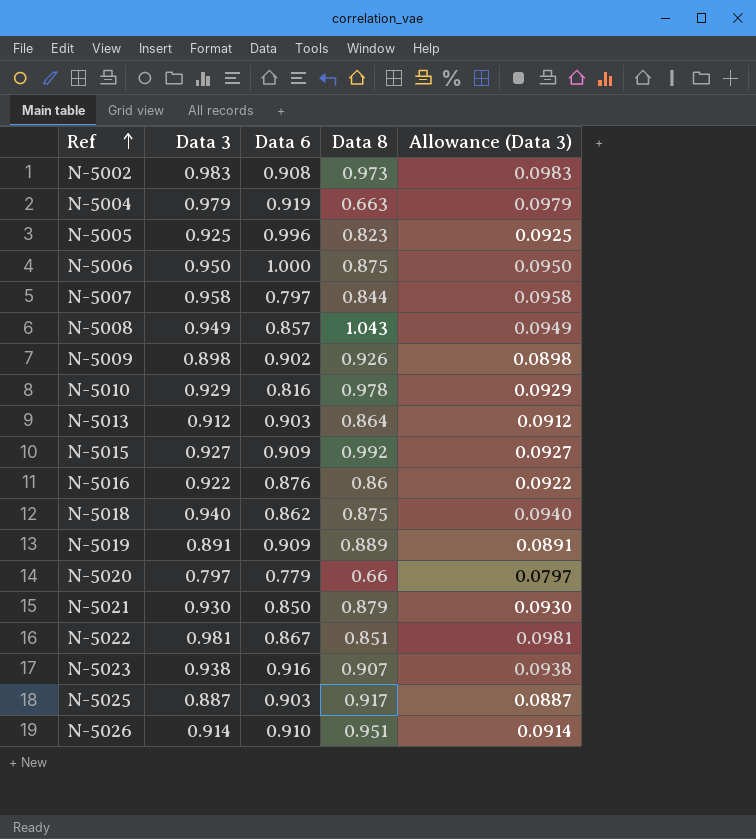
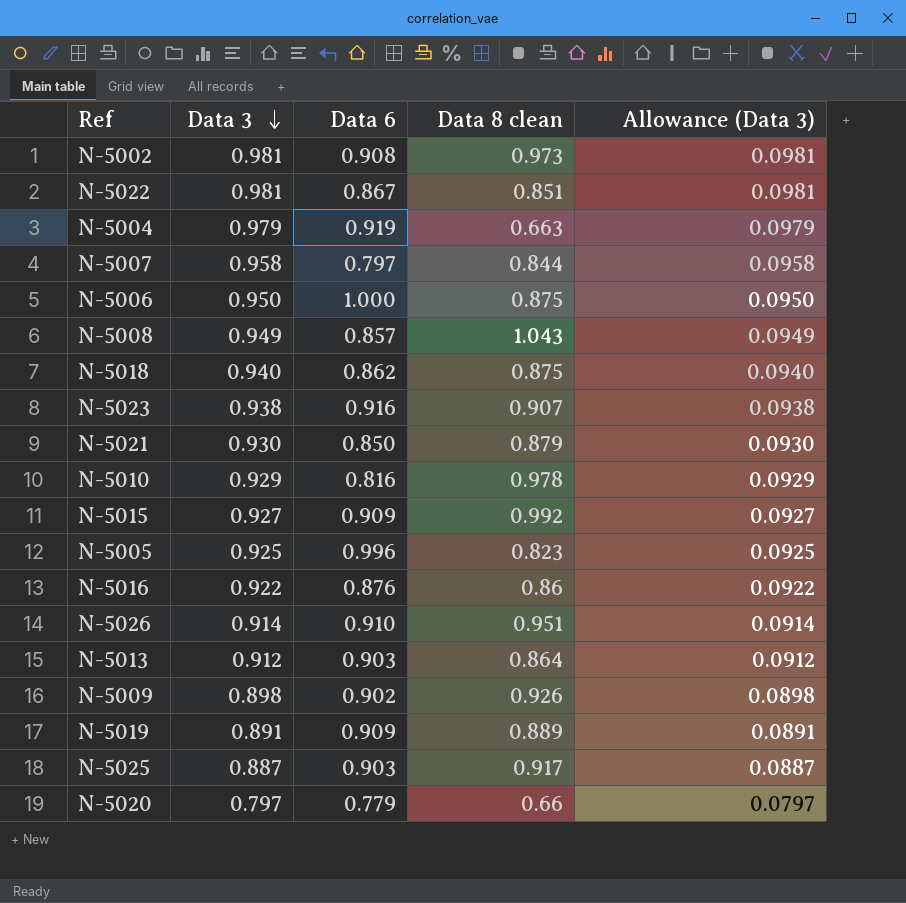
row order: Ref ascending -> Data 3 descending
column name: Data 8 -> Data 8 clean
N-5002 | Data 3: 0.983 -> 0.981
N-5002 | Allowance (Data 3): 0.0983 -> 0.0981

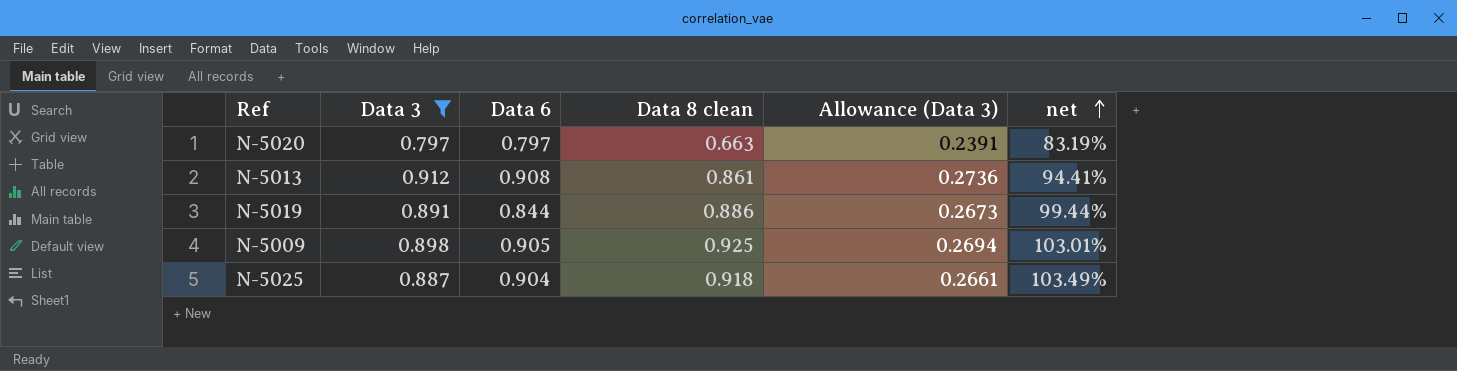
filter: none -> Data 3 <= 0.912
row order: Data 3 descending -> net ascending
column Allowance (Data 3) | formula: [Data 3] * 0.1 -> [Data 3] * 0.3
column net | formula: none -> [Data 8 clean] / [Data 3]
N-5020 | Data 6: 0.779 -> 0.797
N-5020 | Data 8 clean: 0.66 -> 0.663
N-5013 | Data 6: 0.903 -> 0.908
N-5013 | Data 8 clean: 0.864 -> 0.861
N-5019 | Data 6: 0.909 -> 0.844
N-5019 | Data 8 clean: 0.889 -> 0.886
N-5009 | Data 6: 0.902 -> 0.905
N-5009 | Data 8 clean: 0.926 -> 0.925
N-5025 | Data 6: 0.903 -> 0.904
N-5025 | Data 8 clean: 0.917 -> 0.918

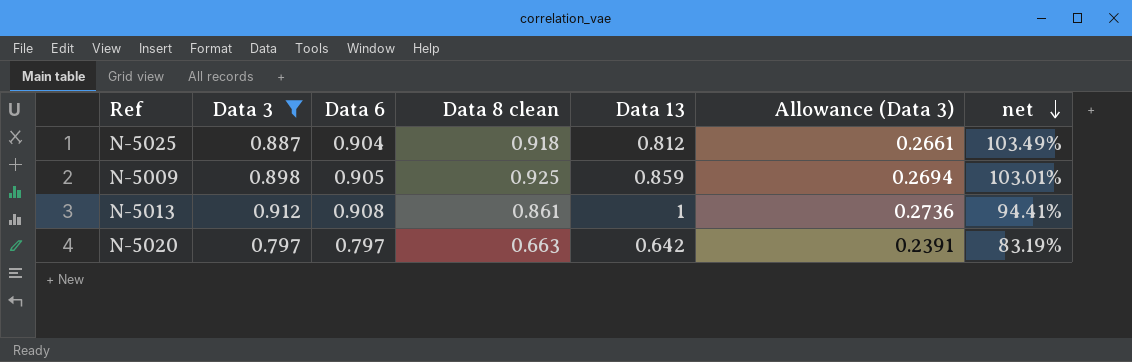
row order: net ascending -> net descending
column Data 13 | position: none -> 5
row N-5019: 0.891 | 0.844 | 0.886 | 0.2673 | 99.44% -> none

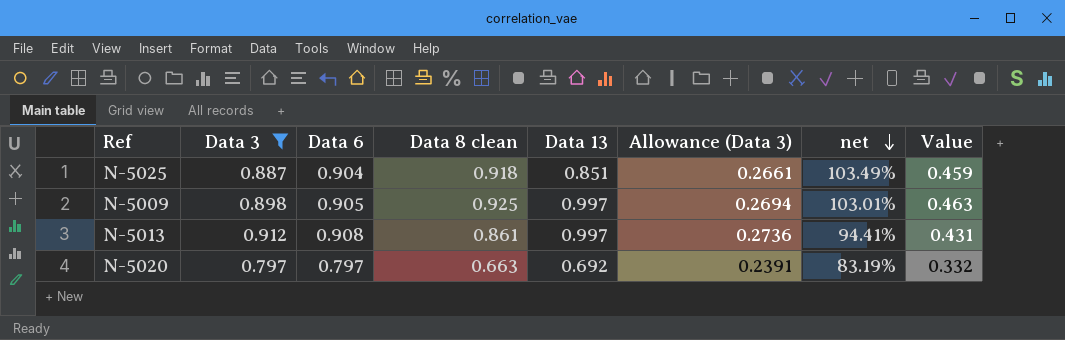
column Value | formula: none -> [Data 8 clean] * 0.5
N-5025 | Data 13: 0.812 -> 0.851
N-5009 | Data 13: 0.859 -> 0.997
N-5013 | Data 13: 1 -> 0.997
N-5020 | Data 13: 0.642 -> 0.692

